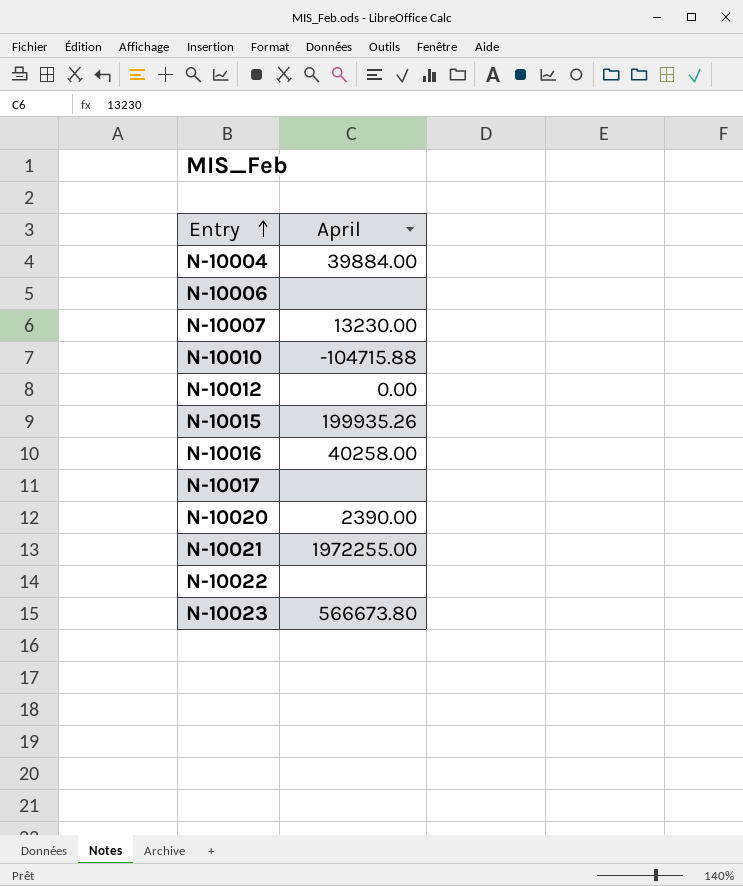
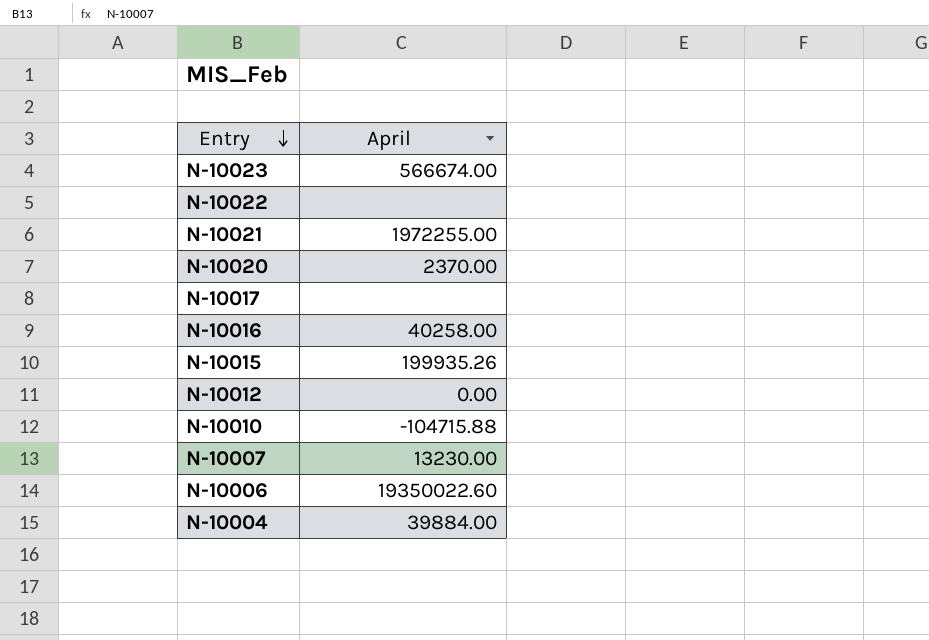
row order: Entry ascending -> Entry descending
N-10023 | April: 566673.80 -> 566674.00
N-10020 | April: 2390.00 -> 2370.00
N-10006 | April: none -> 19350022.60

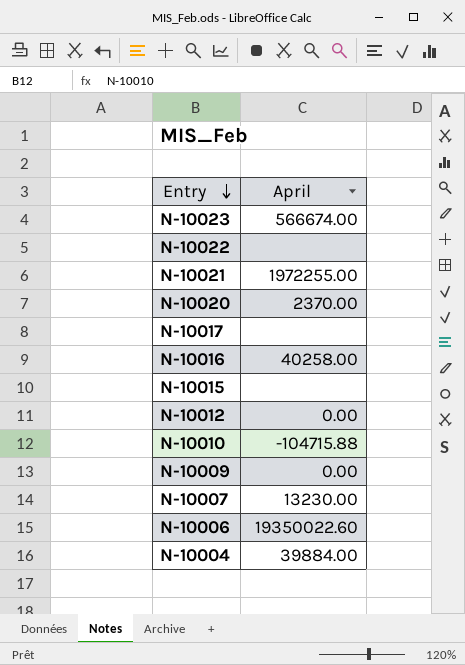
N-10015 | April: 199935.26 -> none
row N-10009: none -> 0.00

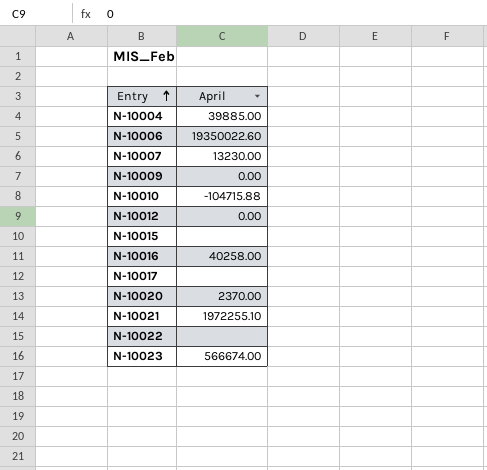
row order: Entry descending -> Entry ascending
N-10004 | April: 39884.00 -> 39885.00
N-10021 | April: 1972255.00 -> 1972255.10

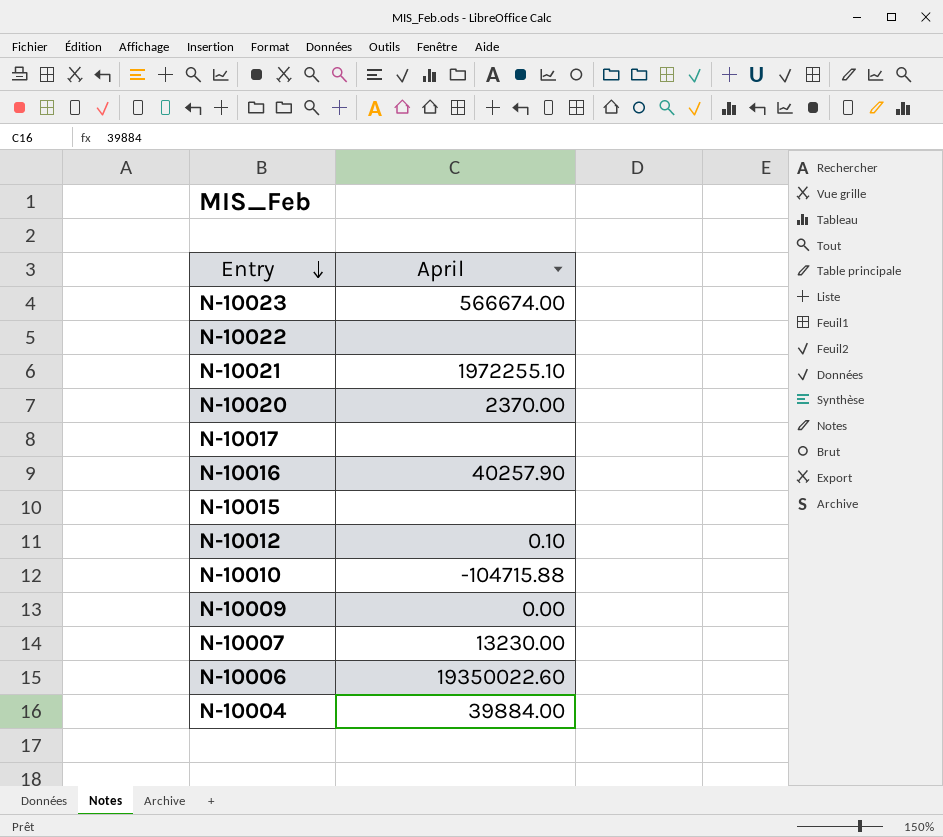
row order: Entry ascending -> Entry descending
N-10016 | April: 40258.00 -> 40257.90
N-10012 | April: 0.00 -> 0.10
N-10004 | April: 39885.00 -> 39884.00

